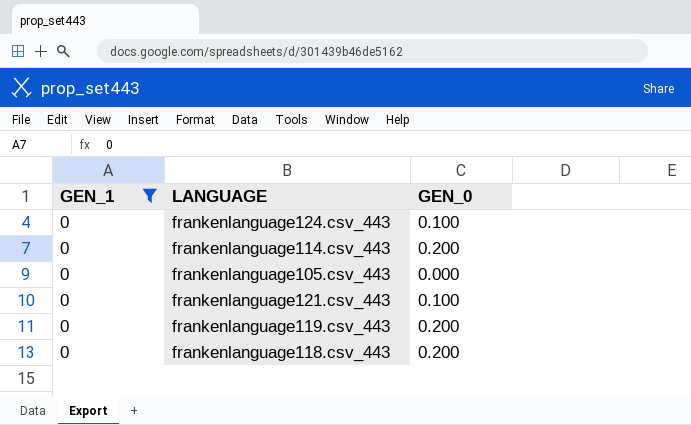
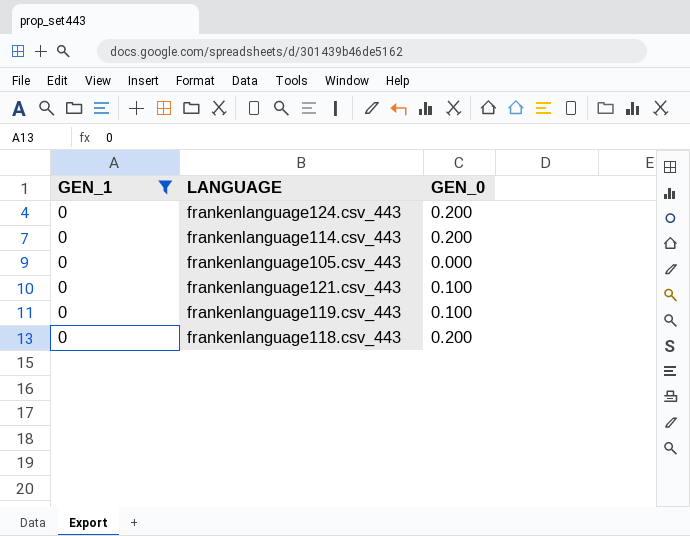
frankenlanguage124.csv_443 | GEN_0: 0.100 -> 0.200
frankenlanguage119.csv_443 | GEN_0: 0.200 -> 0.100

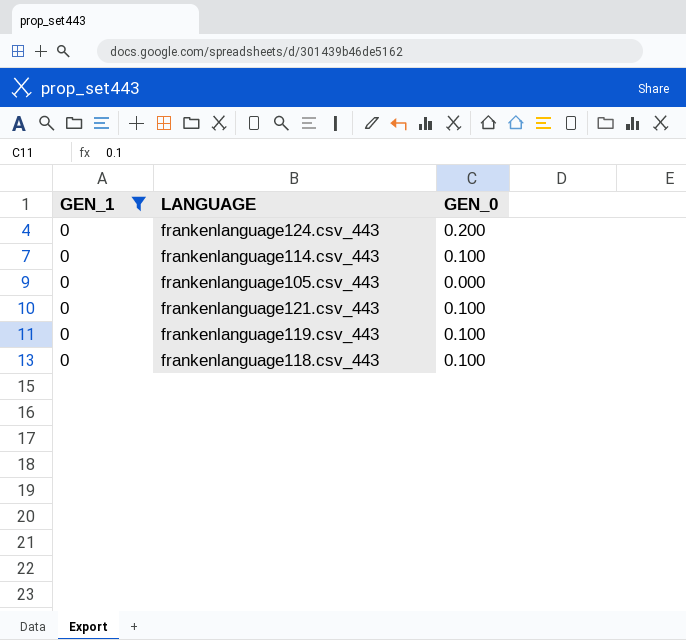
frankenlanguage114.csv_443 | GEN_0: 0.200 -> 0.100
frankenlanguage118.csv_443 | GEN_0: 0.200 -> 0.100

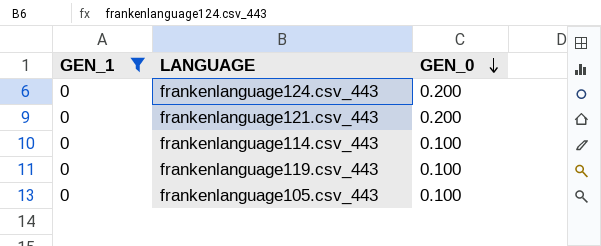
row order: none -> GEN_0 descending
row frankenlanguage118.csv_443: 0 | 0.100 -> none
frankenlanguage121.csv_443 | GEN_0: 0.100 -> 0.200
frankenlanguage105.csv_443 | GEN_0: 0.000 -> 0.100

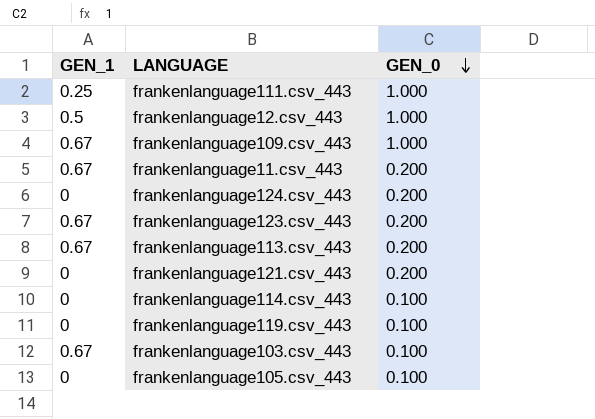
filter: GEN_1 = 0 -> none

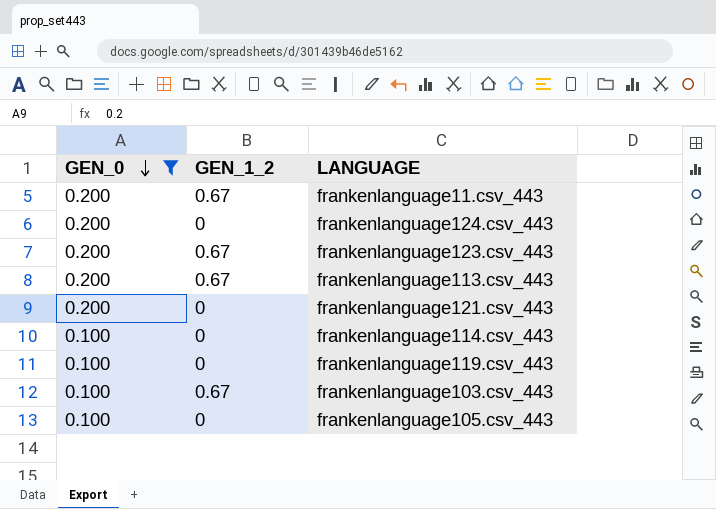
filter: none -> GEN_0 != 1.000
column GEN_0 | position: 3 -> 1
column name: GEN_1 -> GEN_1_2

